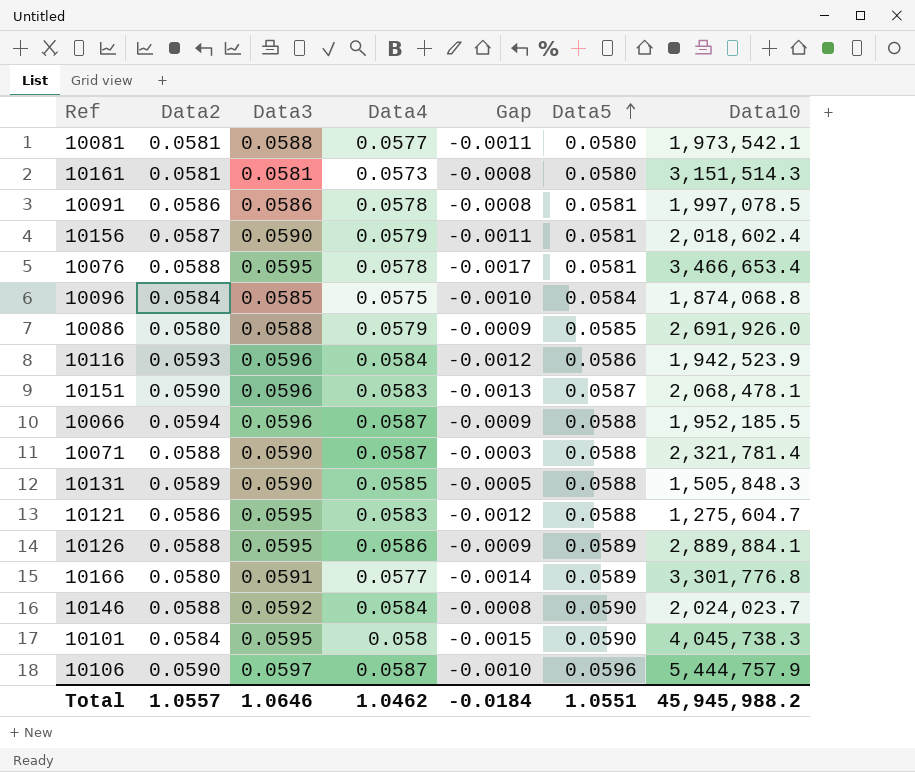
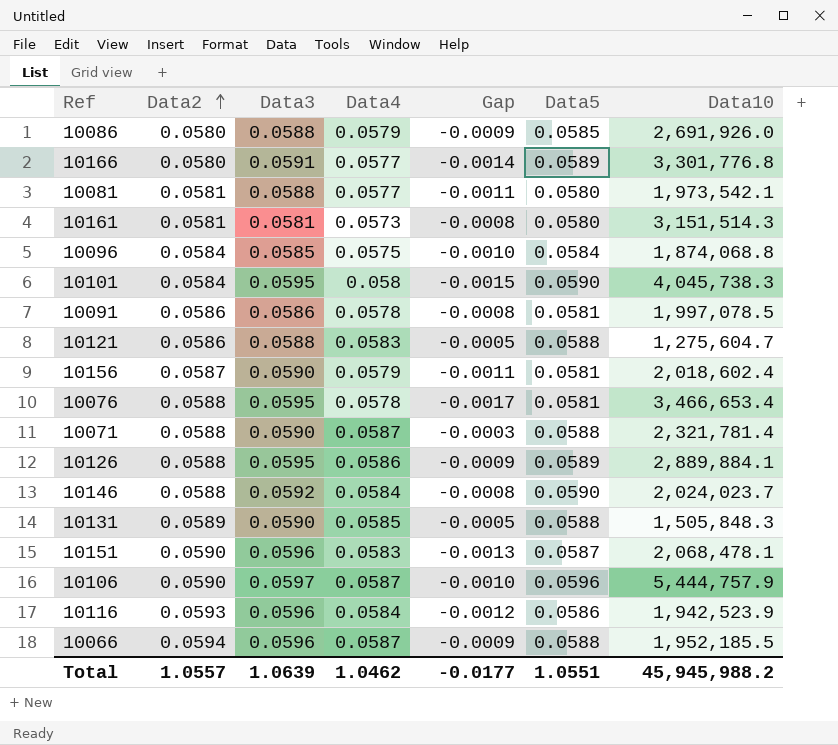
row order: Data5 ascending -> Data2 ascending
10121 | Data3: 0.0595 -> 0.0588
10121 | Gap: -0.0012 -> -0.0005
Total | Data3: 1.0646 -> 1.0639
Total | Gap: -0.0184 -> -0.0177

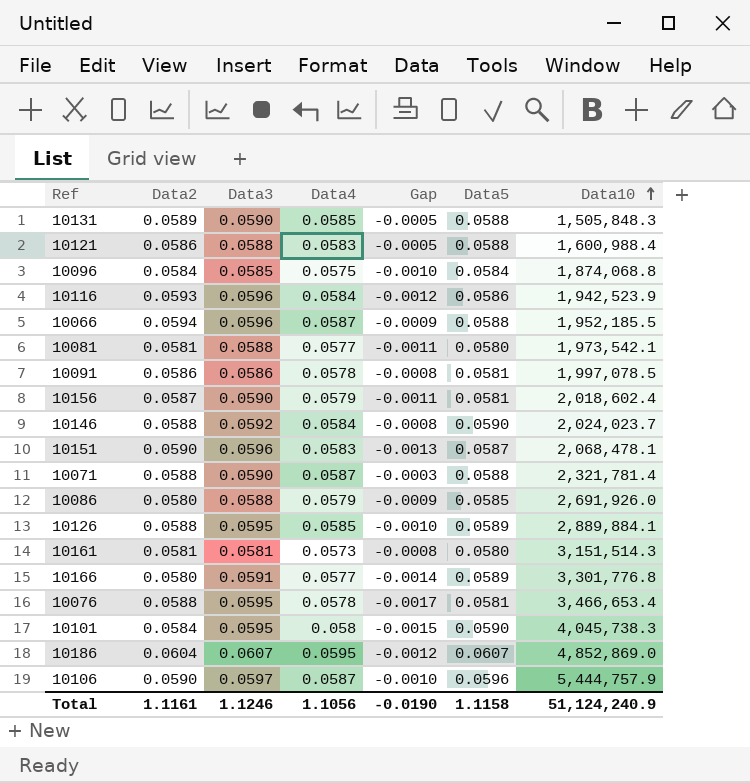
row order: Data2 ascending -> Data10 ascending
10121 | Data10: 1,275,604.7 -> 1,600,988.4
10126 | Data4: 0.0586 -> 0.0585
10126 | Gap: -0.0009 -> -0.0010
row 10186: none -> 0.0604 | 0.0607 | 0.0595 | -0.0012 | 0.0607 | 4,852,869.0
Total | Data2: 1.0557 -> 1.1161
Total | Data3: 1.0639 -> 1.1246
Total | Data4: 1.0462 -> 1.1056
Total | Gap: -0.0177 -> -0.0190
Total | Data5: 1.0551 -> 1.1158
Total | Data10: 45,945,988.2 -> 51,124,240.9

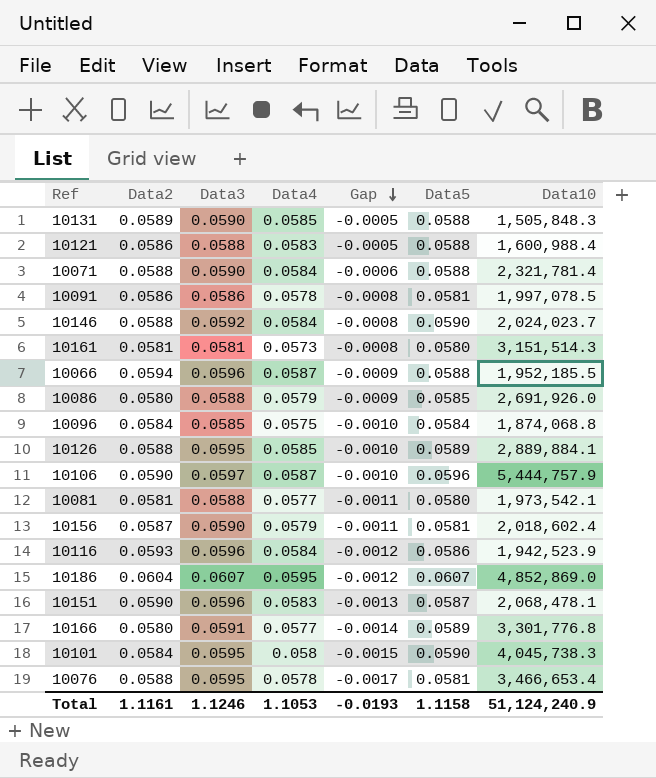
row order: Data10 ascending -> Gap descending
10071 | Data4: 0.0587 -> 0.0584
10071 | Gap: -0.0003 -> -0.0006
Total | Data4: 1.1056 -> 1.1053
Total | Gap: -0.0190 -> -0.0193

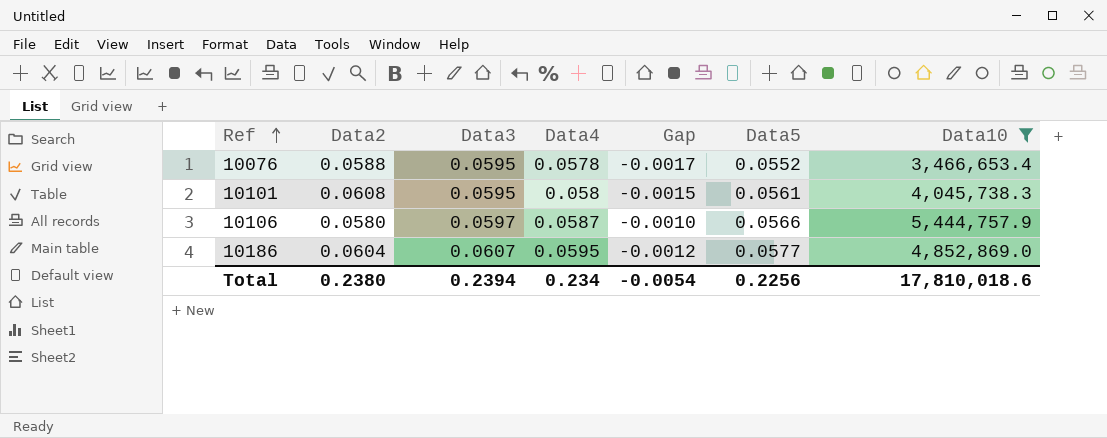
filter: none -> Data10 >= 3,466,653.4
row order: Gap descending -> Ref ascending
10076 | Data5: 0.0581 -> 0.0552
10101 | Data2: 0.0584 -> 0.0608
10101 | Data5: 0.0590 -> 0.0561
10106 | Data2: 0.0590 -> 0.0580
10106 | Data5: 0.0596 -> 0.0566
10186 | Data5: 0.0607 -> 0.0577
Total | Data2: 1.1161 -> 0.2380
Total | Data3: 1.1246 -> 0.2394
Total | Data4: 1.1053 -> 0.234
Total | Gap: -0.0193 -> -0.0054
Total | Data5: 1.1158 -> 0.2256
Total | Data10: 51,124,240.9 -> 17,810,018.6

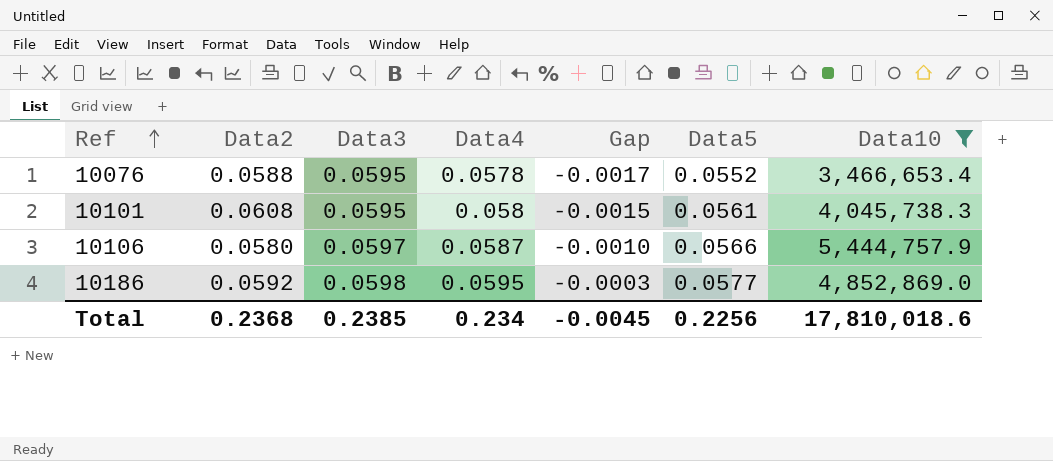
10186 | Data2: 0.0604 -> 0.0592
10186 | Data3: 0.0607 -> 0.0598
10186 | Gap: -0.0012 -> -0.0003
Total | Data2: 0.2380 -> 0.2368
Total | Data3: 0.2394 -> 0.2385
Total | Gap: -0.0054 -> -0.0045

